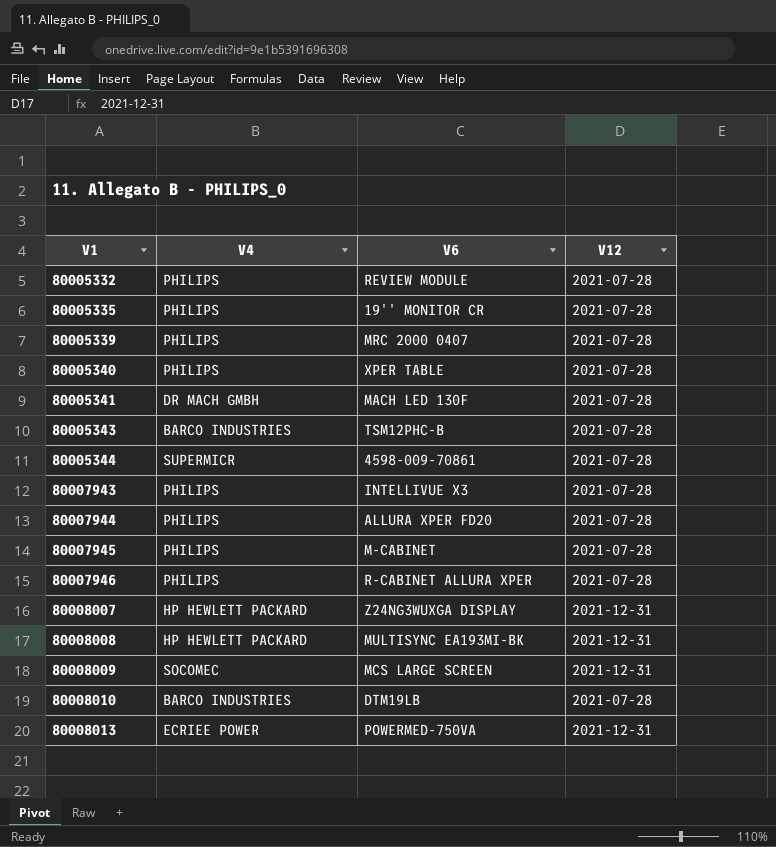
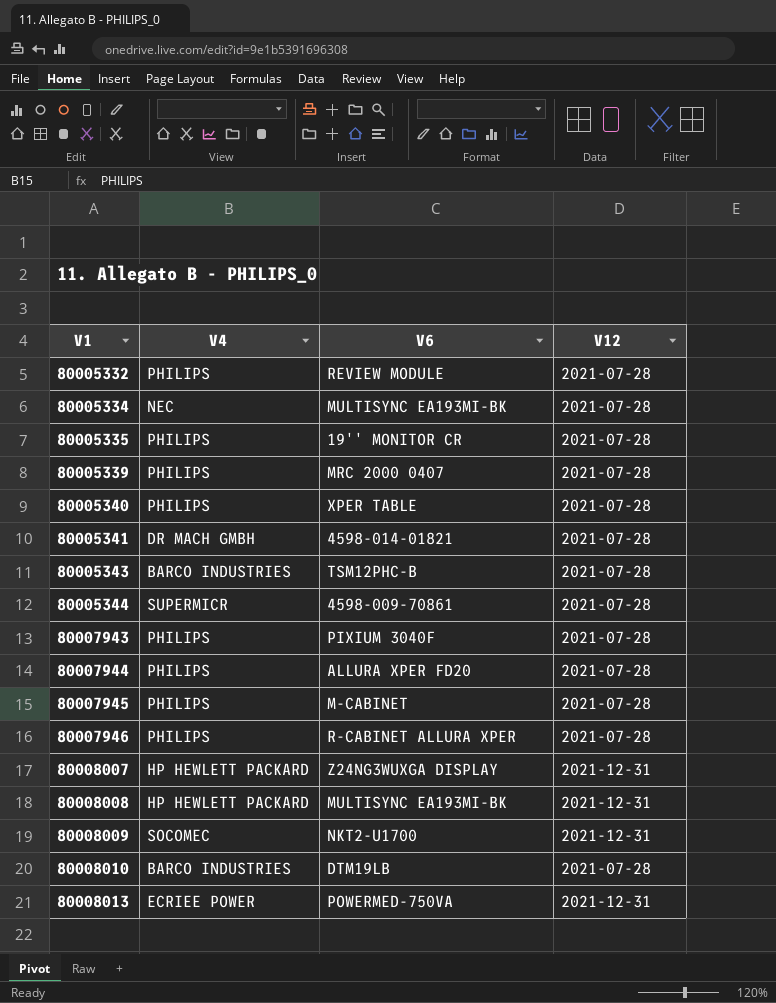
row 80005334: none -> NEC | MULTISYNC EA193MI-BK | 2021-07-28
80005341 | V6: MACH LED 130F -> 4598-014-01821
80007943 | V6: INTELLIVUE X3 -> PIXIUM 3040F
80008009 | V6: MCS LARGE SCREEN -> NKT2-U1700

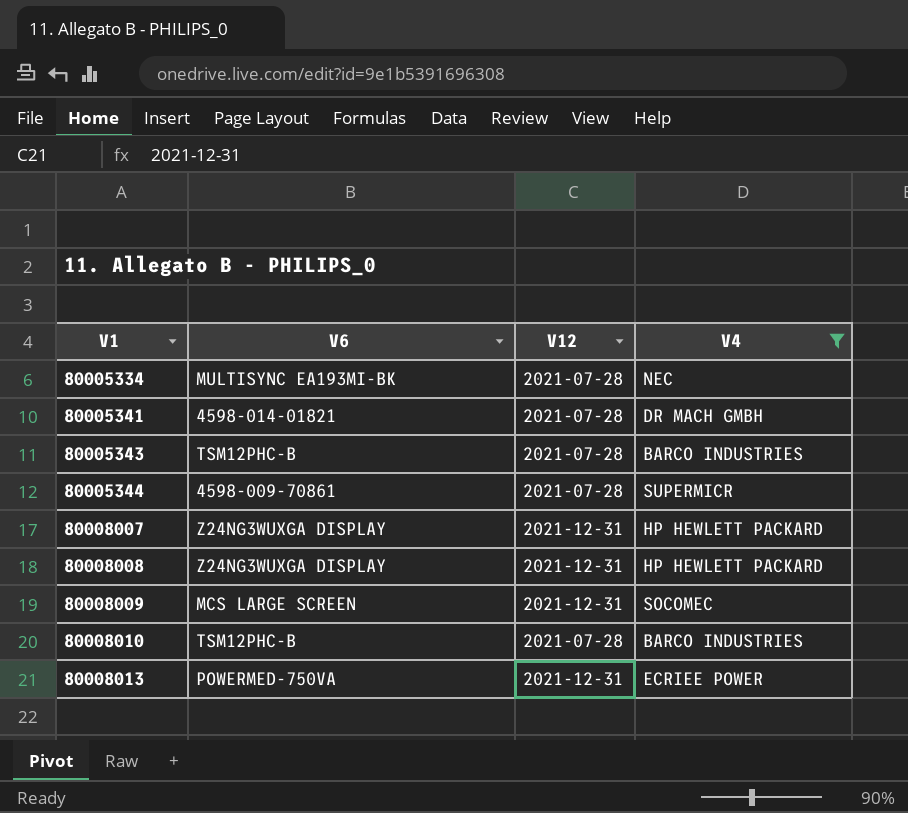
filter: none -> V4 != PHILIPS
column V4 | position: 2 -> 4
80008008 | V6: MULTISYNC EA193MI-BK -> Z24NG3WUXGA DISPLAY
80008009 | V6: NKT2-U1700 -> MCS LARGE SCREEN
80008010 | V6: DTM19LB -> TSM12PHC-B

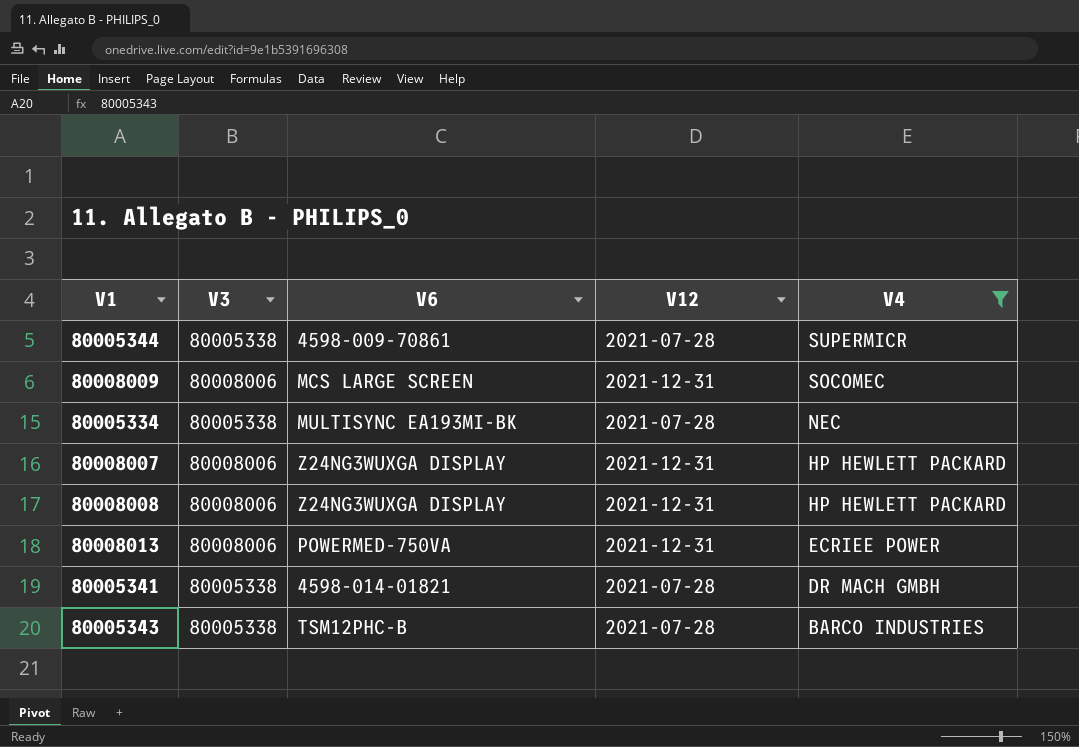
row order: V1 ascending -> V4 descending
column V3 | position: none -> 2
row 80008010: TSM12PHC-B | 2021-07-28 | BARCO INDUSTRIES -> none

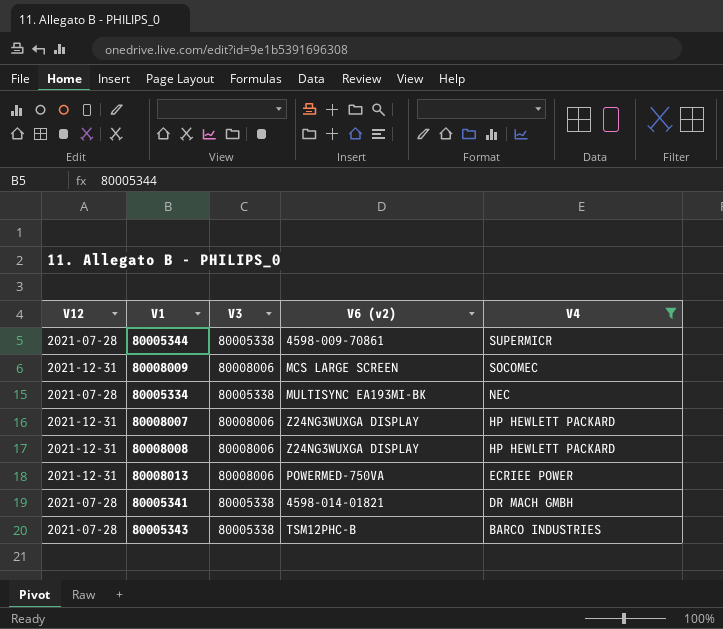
column V12 | position: 4 -> 1
column name: V6 -> V6 (v2)

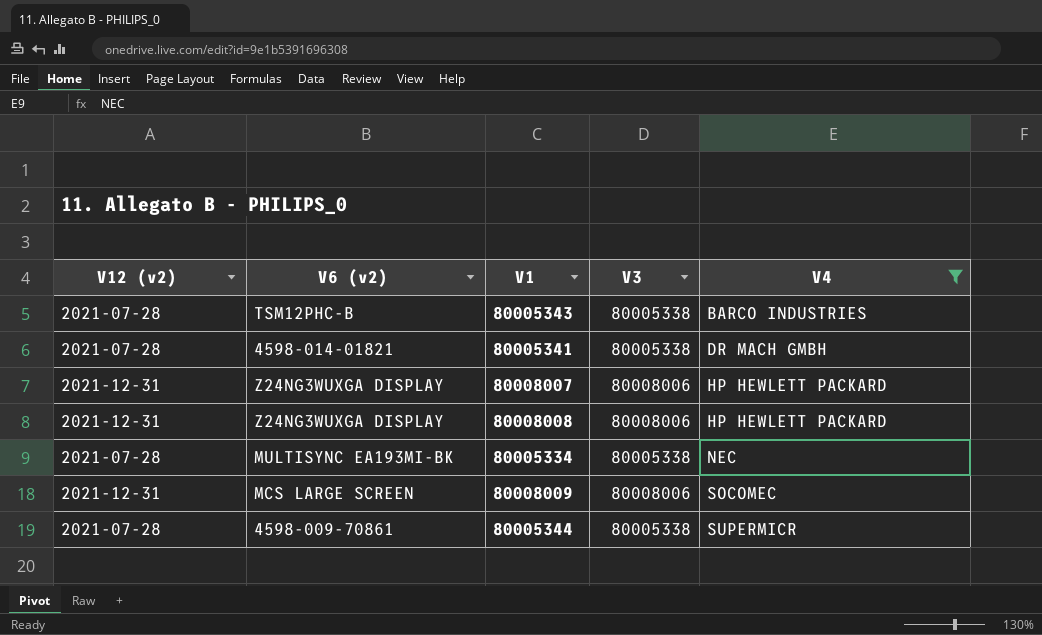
row order: V4 descending -> V4 ascending
column name: V12 -> V12 (v2)
column V6 (v2) | position: 4 -> 2
row 80008013: 2021-12-31 | 80008006 | POWERMED-750VA | ECRIEE POWER -> none

